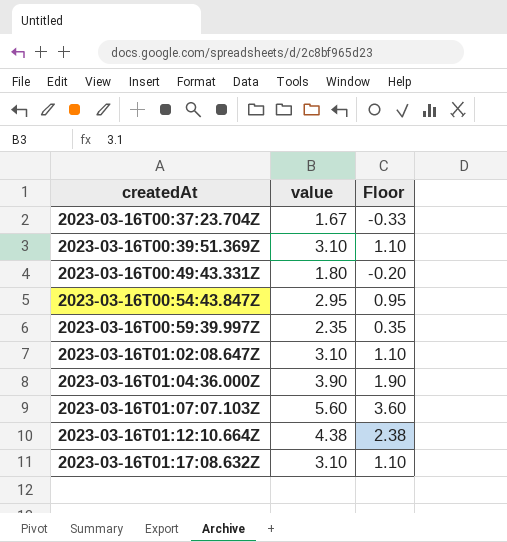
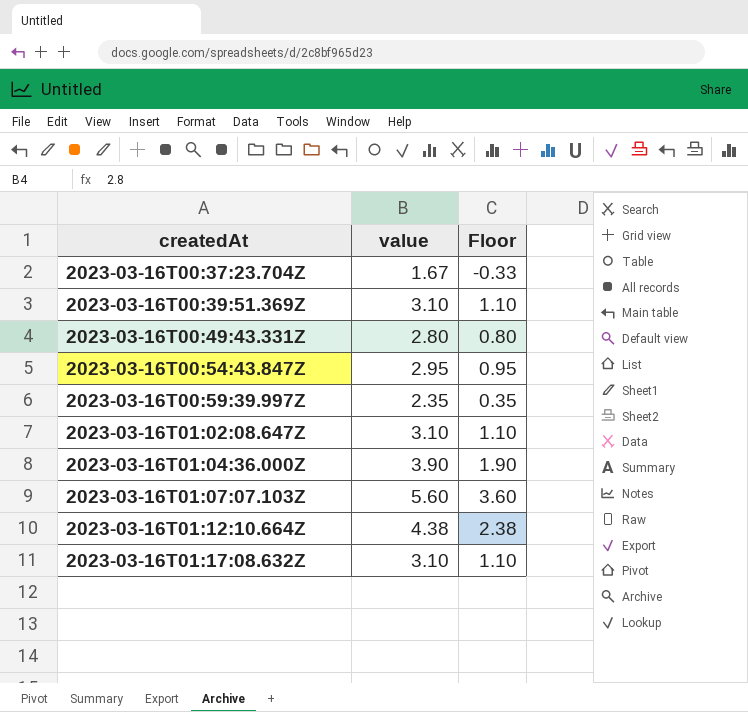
2023-03-16T00:49:43.331Z | value: 1.80 -> 2.80
2023-03-16T00:49:43.331Z | Floor: -0.20 -> 0.80

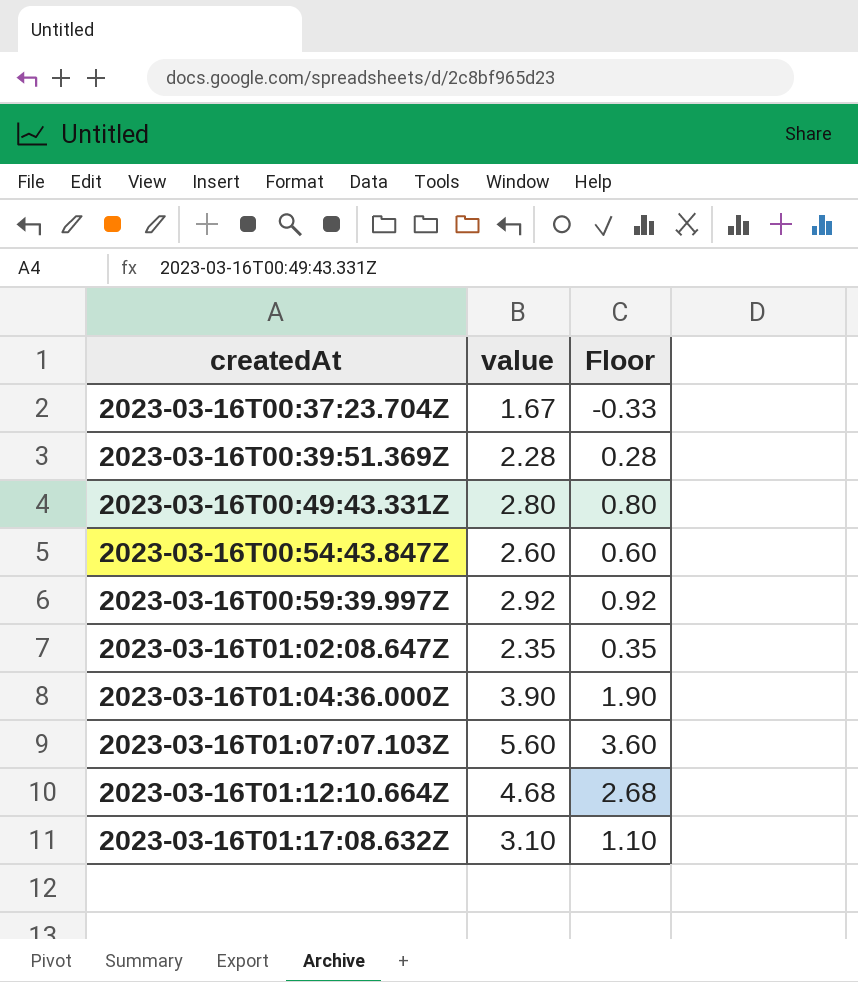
2023-03-16T00:39:51.369Z | value: 3.10 -> 2.28
2023-03-16T00:39:51.369Z | Floor: 1.10 -> 0.28
2023-03-16T00:54:43.847Z | value: 2.95 -> 2.60
2023-03-16T00:54:43.847Z | Floor: 0.95 -> 0.60
2023-03-16T00:59:39.997Z | value: 2.35 -> 2.92
2023-03-16T00:59:39.997Z | Floor: 0.35 -> 0.92
2023-03-16T01:02:08.647Z | value: 3.10 -> 2.35
2023-03-16T01:02:08.647Z | Floor: 1.10 -> 0.35
2023-03-16T01:12:10.664Z | value: 4.38 -> 4.68
2023-03-16T01:12:10.664Z | Floor: 2.38 -> 2.68

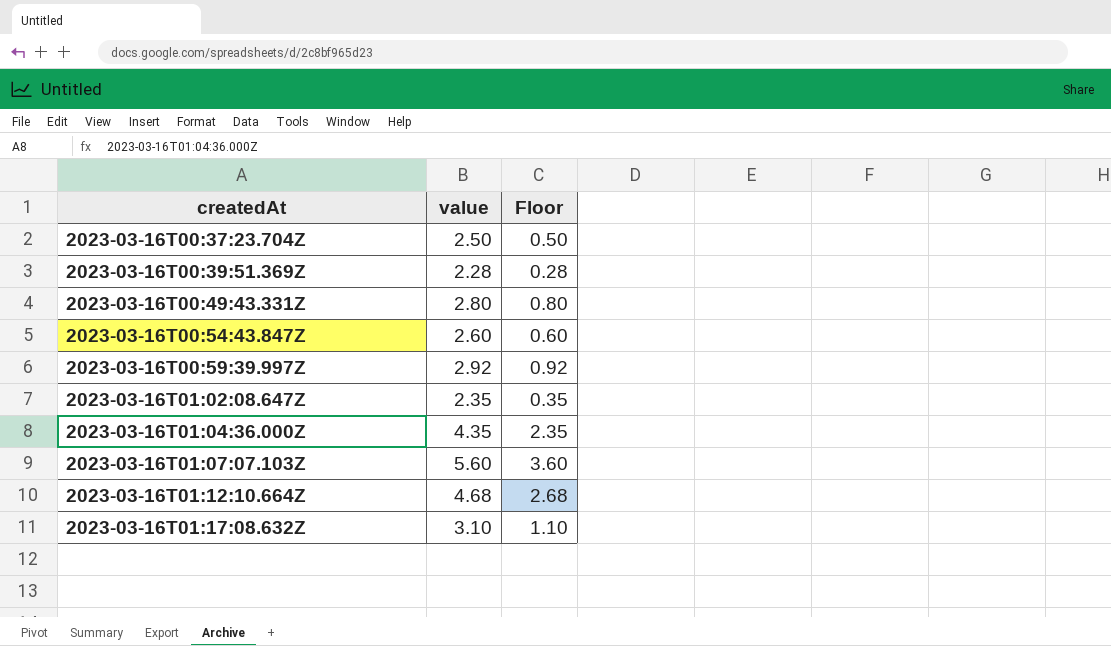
2023-03-16T00:37:23.704Z | value: 1.67 -> 2.50
2023-03-16T00:37:23.704Z | Floor: -0.33 -> 0.50
2023-03-16T01:04:36.000Z | value: 3.90 -> 4.35
2023-03-16T01:04:36.000Z | Floor: 1.90 -> 2.35

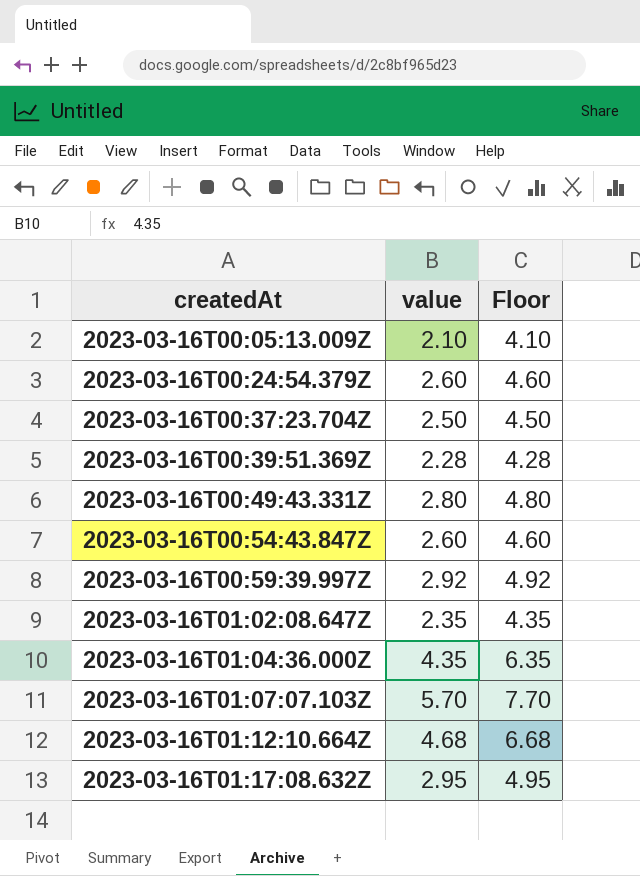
column Floor | formula: [value] - 2 -> [value] + 2
row 2023-03-16T00:05:13.009Z: none -> 2.10 | 4.10
row 2023-03-16T00:24:54.379Z: none -> 2.60 | 4.60
2023-03-16T01:07:07.103Z | value: 5.60 -> 5.70
2023-03-16T01:17:08.632Z | value: 3.10 -> 2.95

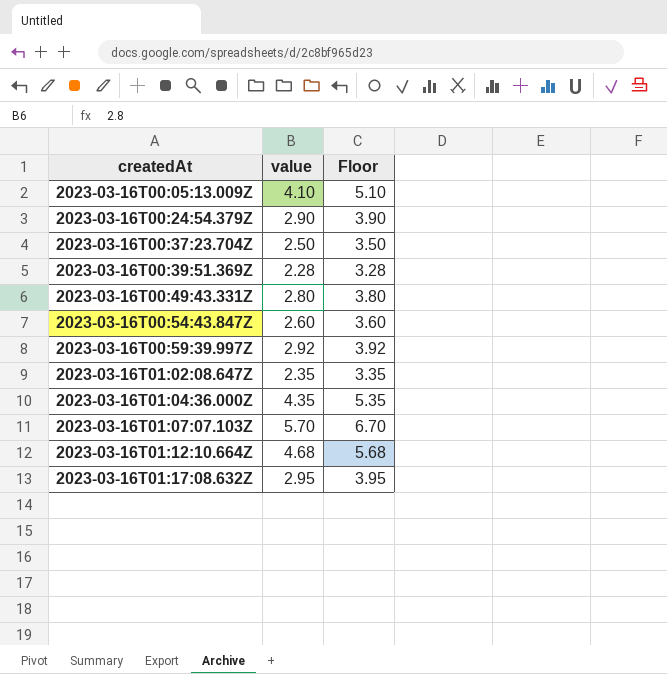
column Floor | formula: [value] + 2 -> [value] + 1
2023-03-16T00:05:13.009Z | value: 2.10 -> 4.10
2023-03-16T00:24:54.379Z | value: 2.60 -> 2.90

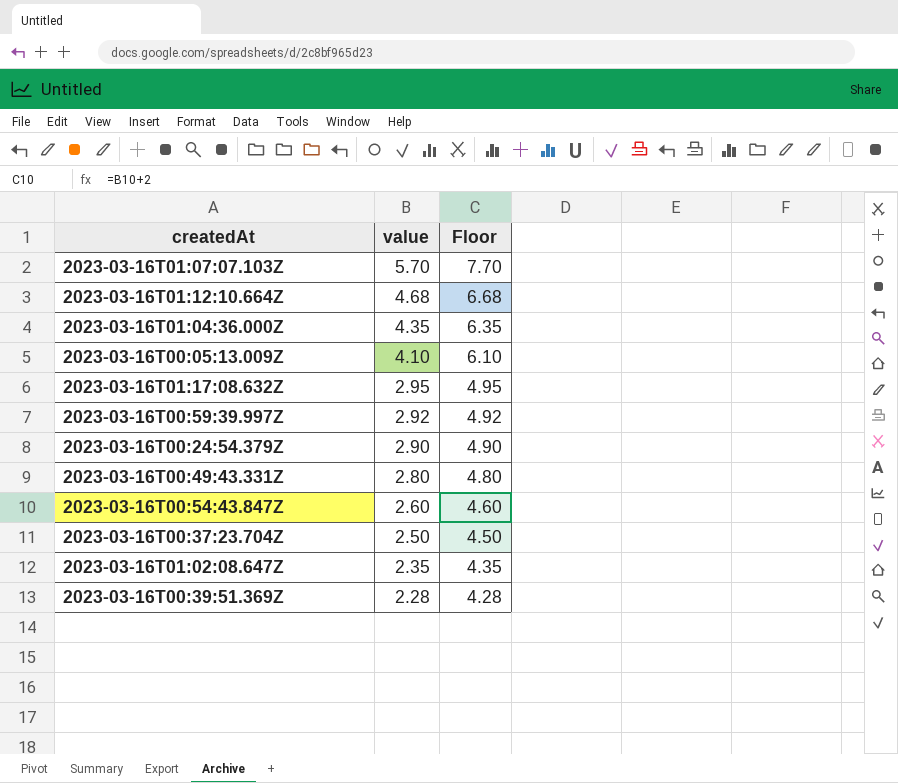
row order: createdAt ascending -> value descending
column Floor | formula: [value] + 1 -> [value] + 2

